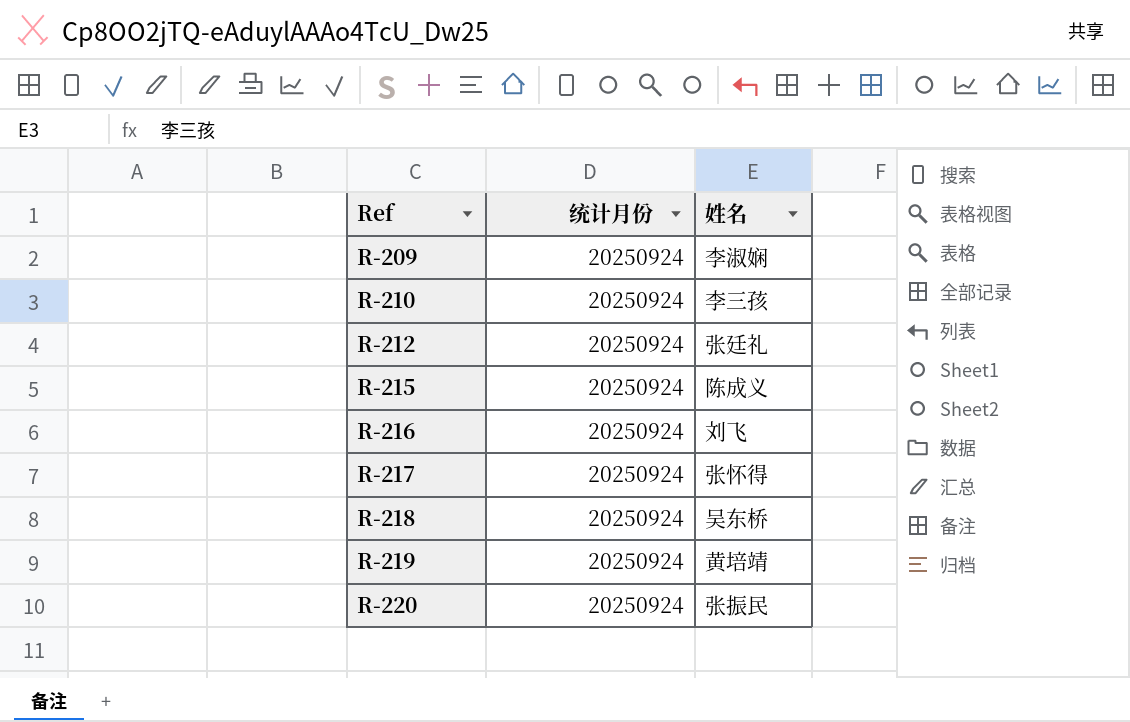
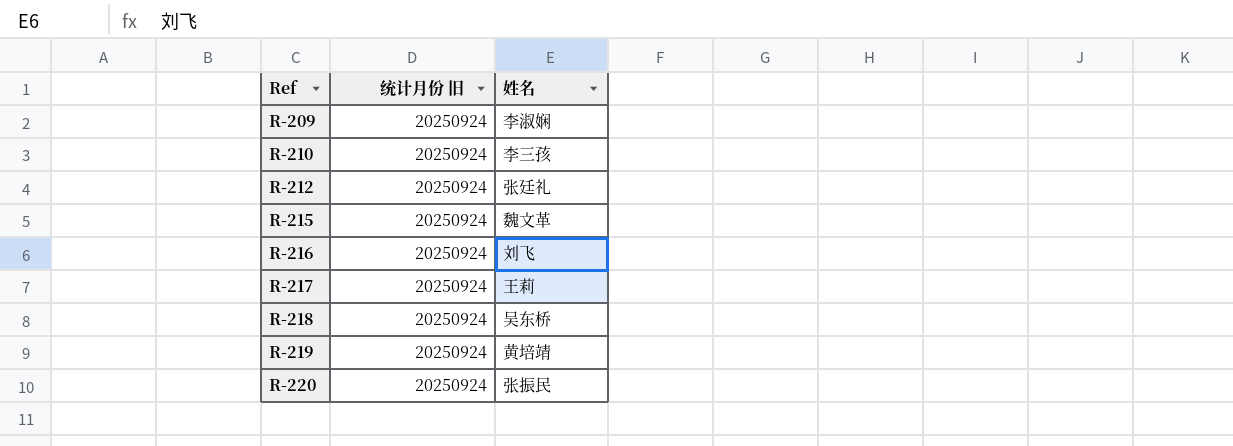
column name: 统计月份 -> 统计月份 旧
R-215 | 姓名: 陈成义 -> 魏文革
R-217 | 姓名: 张怀得 -> 王莉

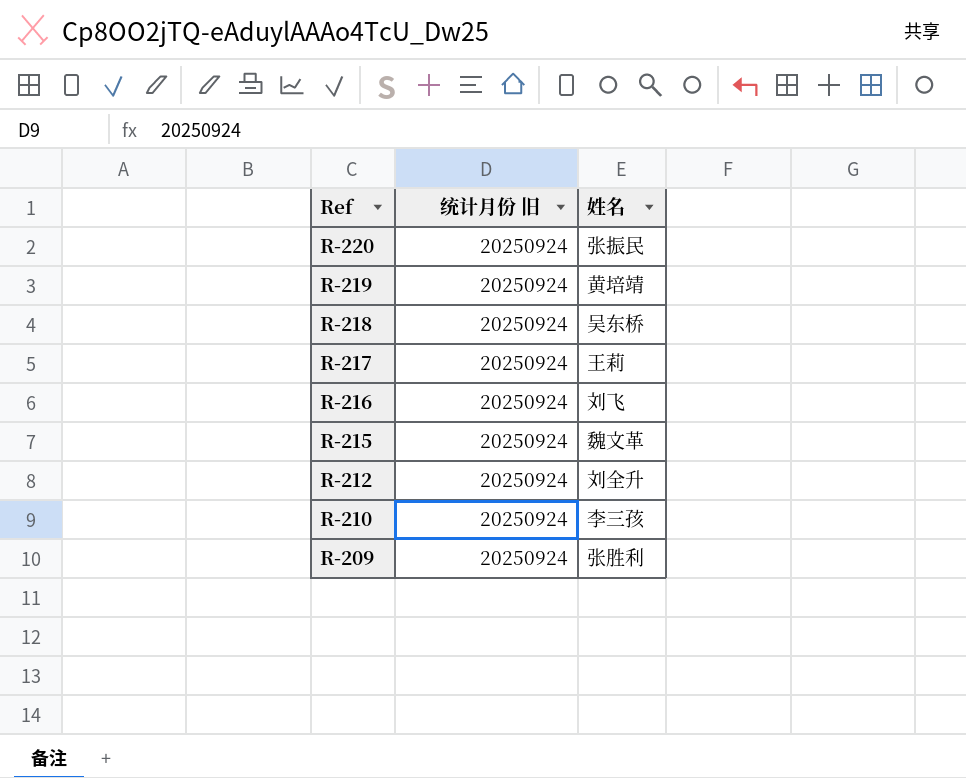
row order: Ref ascending -> Ref descending
R-212 | 姓名: 张廷礼 -> 刘全升
R-209 | 姓名: 李淑娴 -> 张胜利

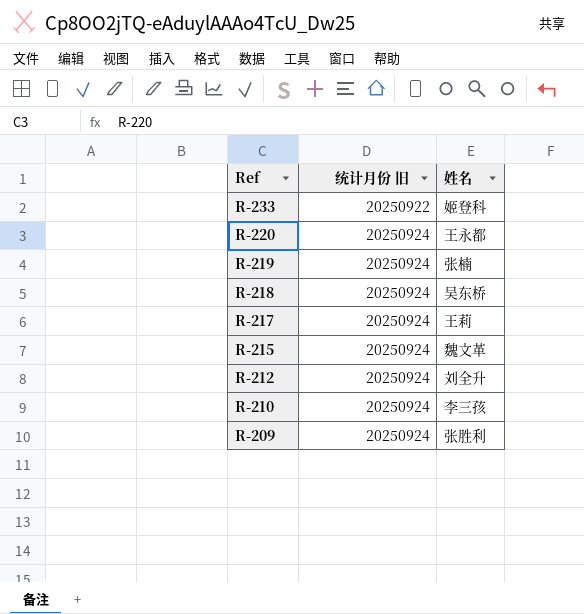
row R-216: 20250924 | 刘飞 -> none
row R-233: none -> 20250922 | 姬登科
R-220 | 姓名: 张振民 -> 王永都
R-219 | 姓名: 黄培靖 -> 张楠

